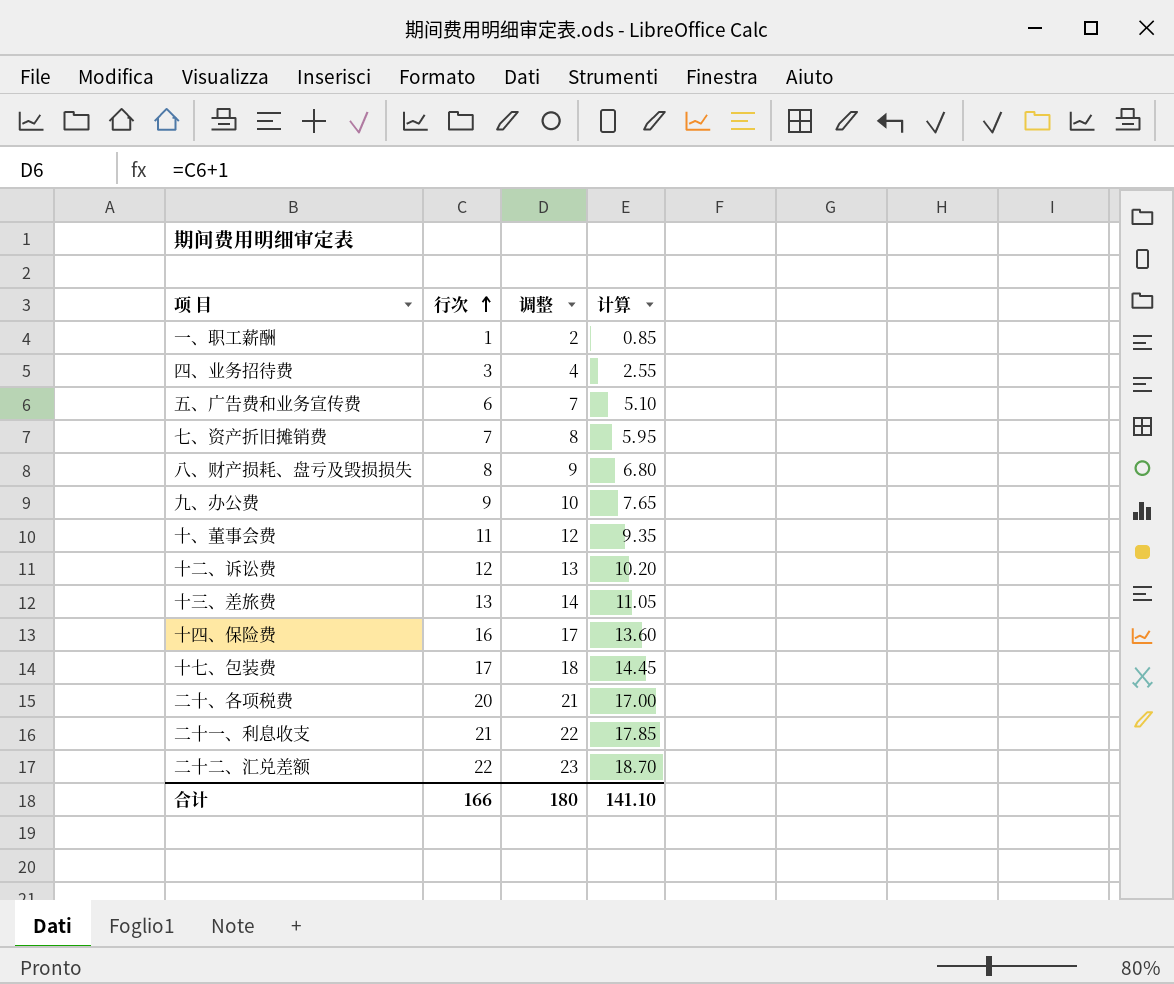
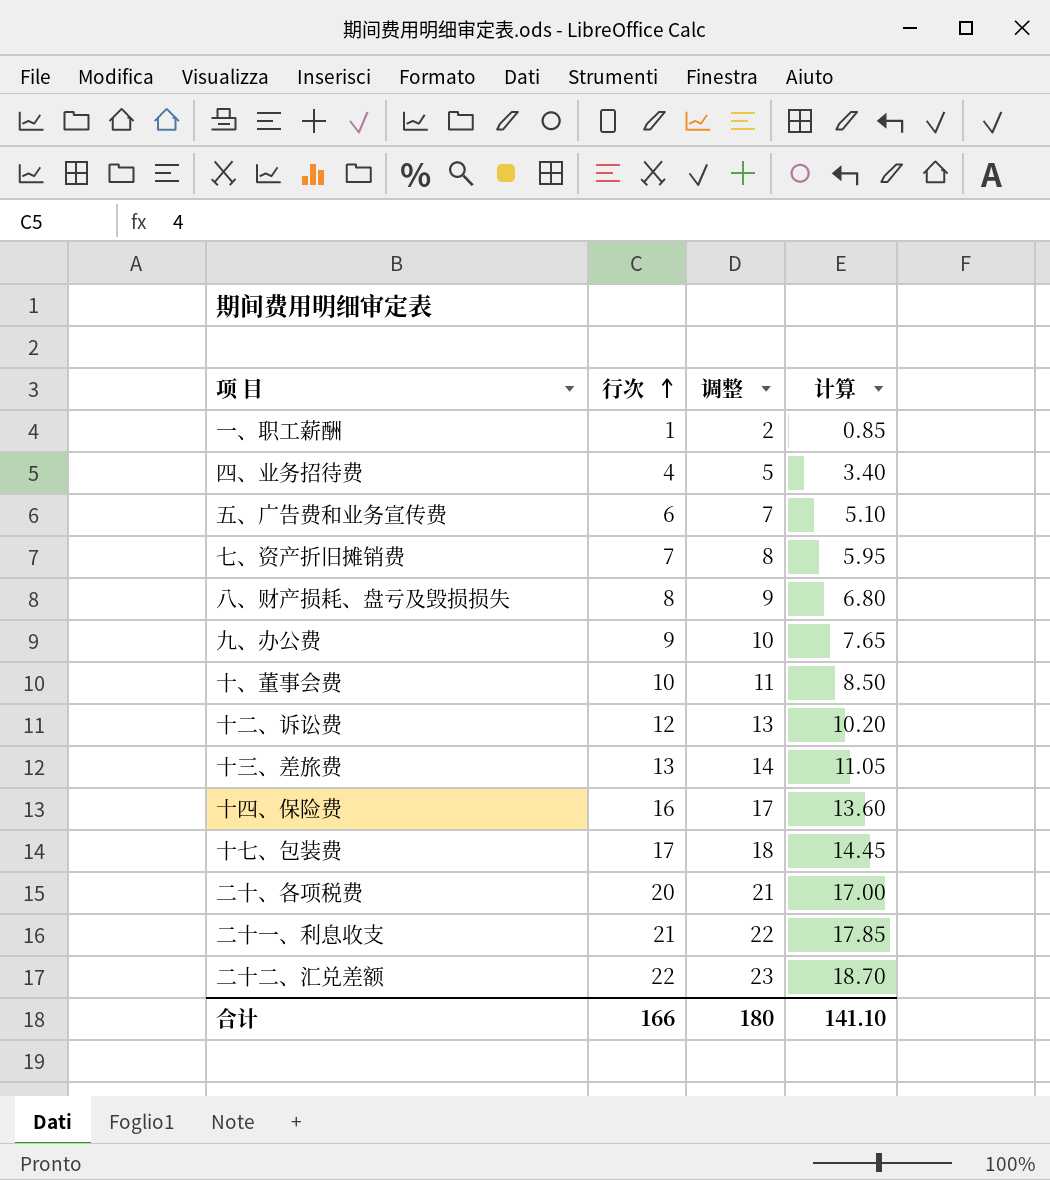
四、业务招待费 | 行次: 3 -> 4
四、业务招待费 | 调整: 4 -> 5
四、业务招待费 | 计算: 2.55 -> 3.40
十、董事会费 | 行次: 11 -> 10
十、董事会费 | 调整: 12 -> 11
十、董事会费 | 计算: 9.35 -> 8.50

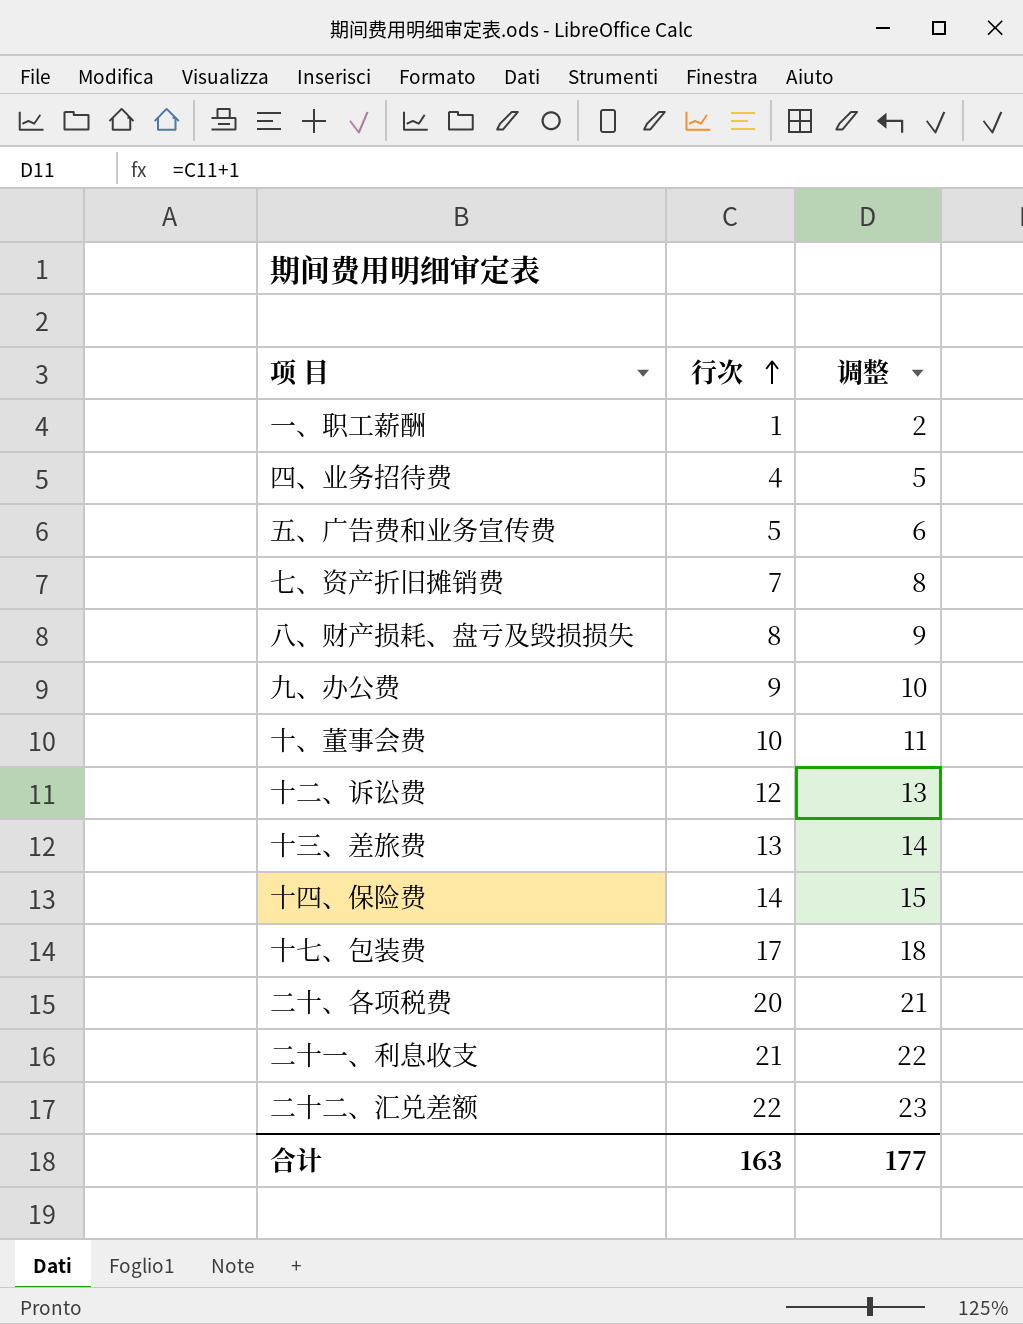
column 计算 | formula: [行次] * 0.85 -> none
五、广告费和业务宣传费 | 行次: 6 -> 5
五、广告费和业务宣传费 | 调整: 7 -> 6
十四、保险费 | 行次: 16 -> 14
十四、保险费 | 调整: 17 -> 15
合计 | 行次: 166 -> 163
合计 | 调整: 180 -> 177

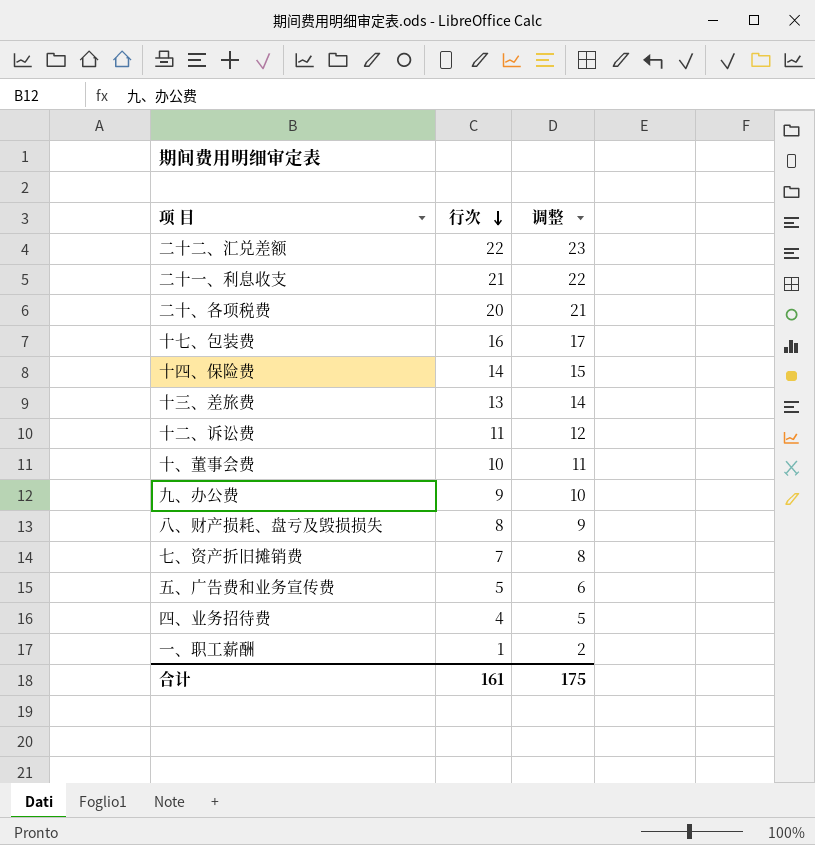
row order: 行次 ascending -> 行次 descending
十七、包装费 | 行次: 17 -> 16
十七、包装费 | 调整: 18 -> 17
十二、诉讼费 | 行次: 12 -> 11
十二、诉讼费 | 调整: 13 -> 12
合计 | 行次: 163 -> 161
合计 | 调整: 177 -> 175

